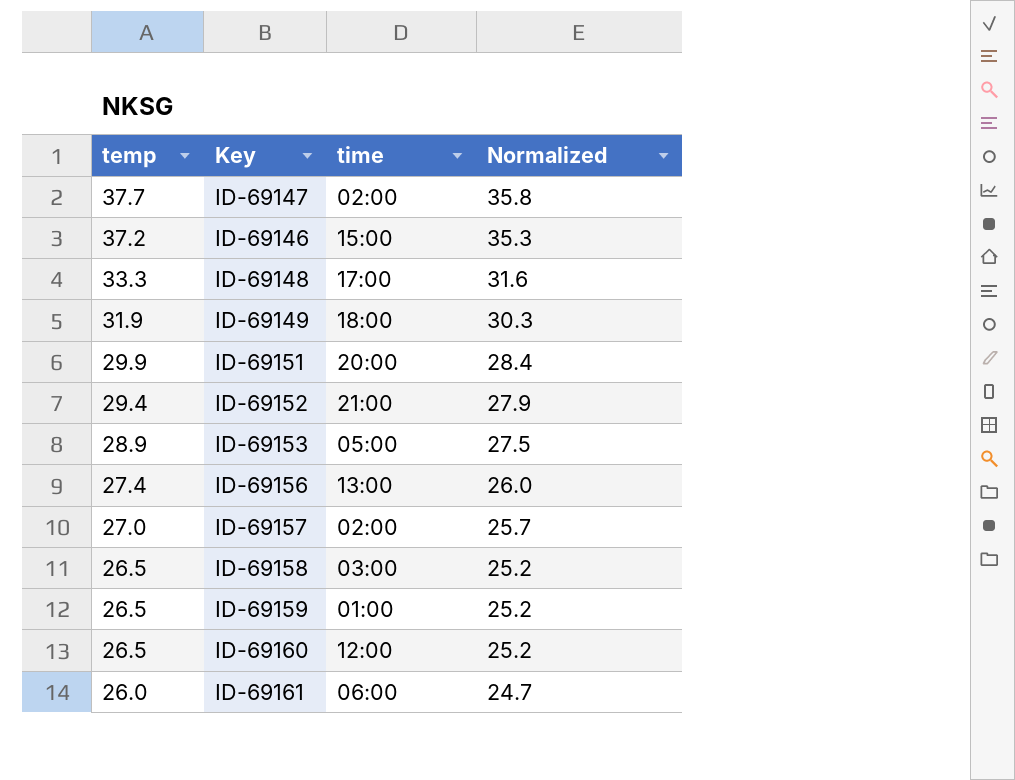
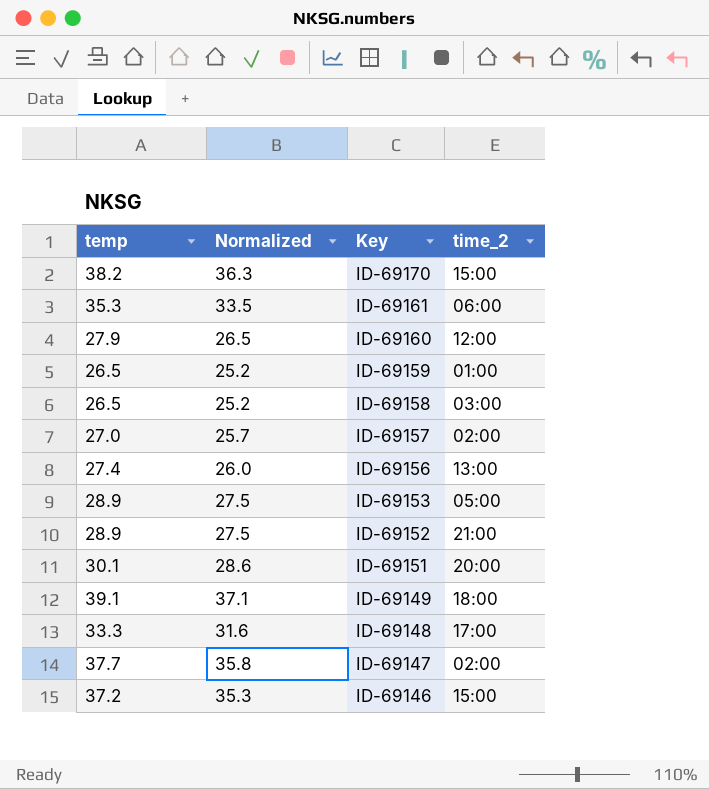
row order: temp descending -> Key descending
column Normalized | position: 4 -> 2
column name: time -> time_2
row ID-69170: none -> 38.2 | 36.3 | 15:00
ID-69161 | temp: 26.0 -> 35.3
ID-69161 | Normalized: 24.7 -> 33.5
ID-69160 | temp: 26.5 -> 27.9
ID-69160 | Normalized: 25.2 -> 26.5
ID-69152 | temp: 29.4 -> 28.9
ID-69152 | Normalized: 27.9 -> 27.5
ID-69151 | temp: 29.9 -> 30.1
ID-69151 | Normalized: 28.4 -> 28.6
ID-69149 | temp: 31.9 -> 39.1
ID-69149 | Normalized: 30.3 -> 37.1

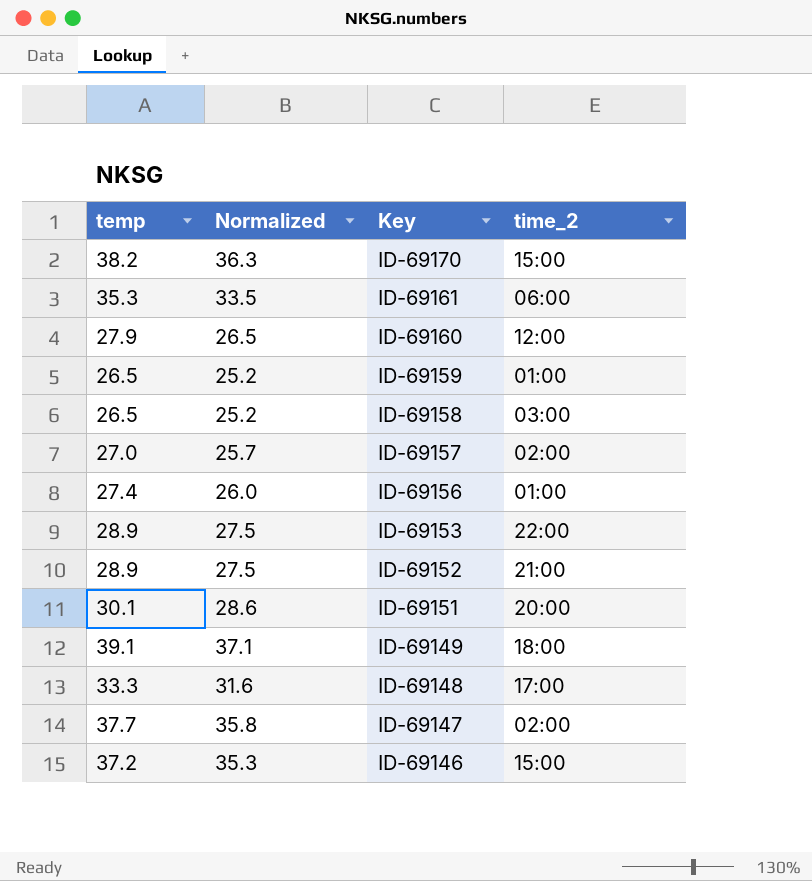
ID-69156 | time_2: 13:00 -> 01:00
ID-69153 | time_2: 05:00 -> 22:00

